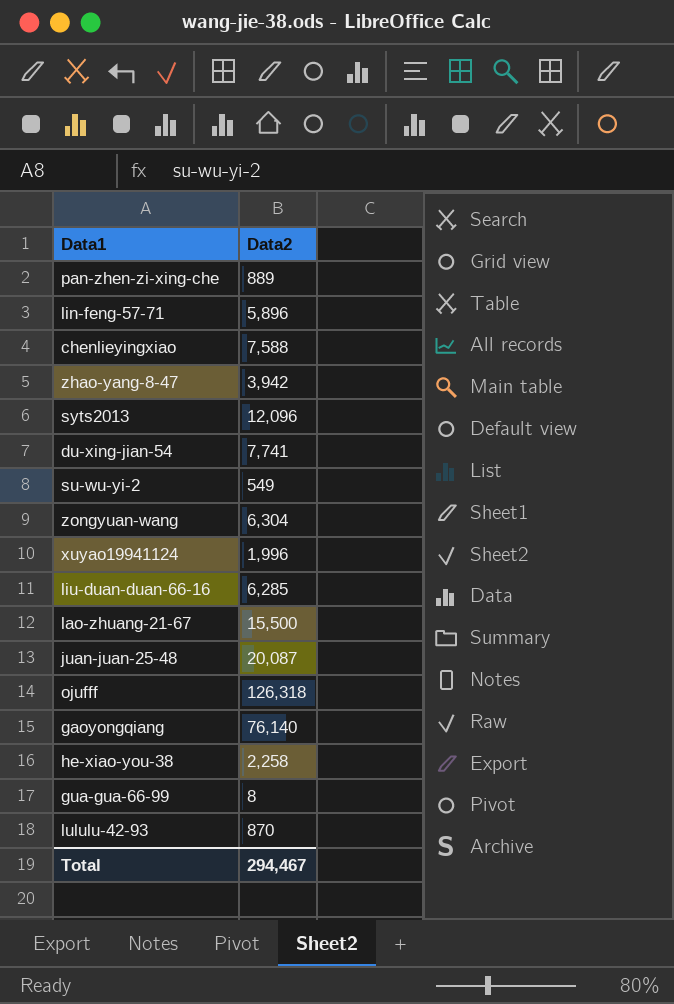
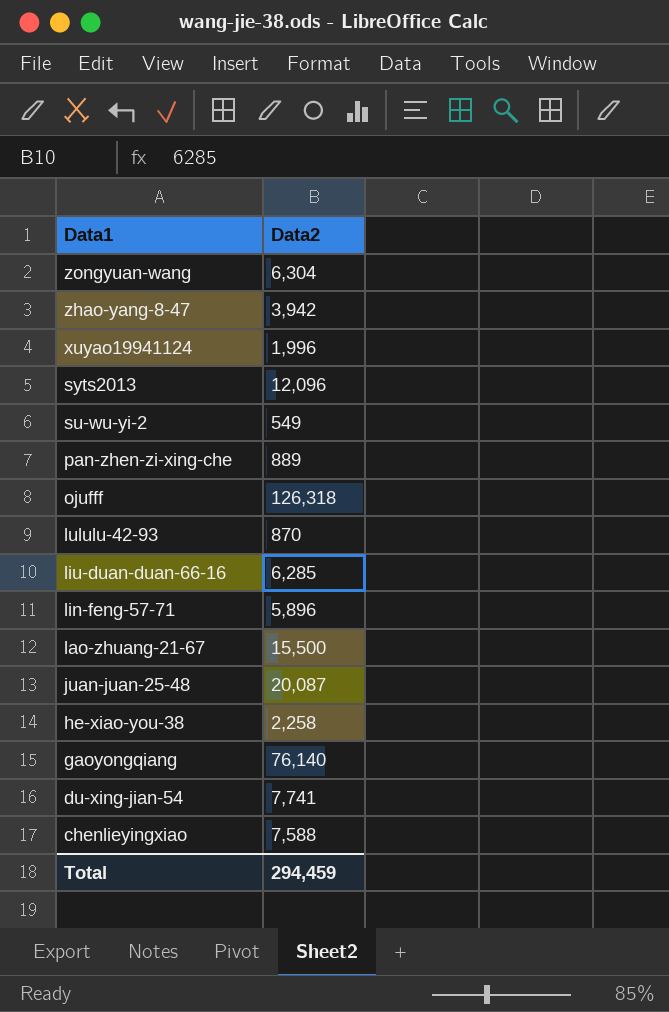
row order: none -> Data1 descending
row gua-gua-66-99: 8 -> none
Total | Data2: 294,467 -> 294,459

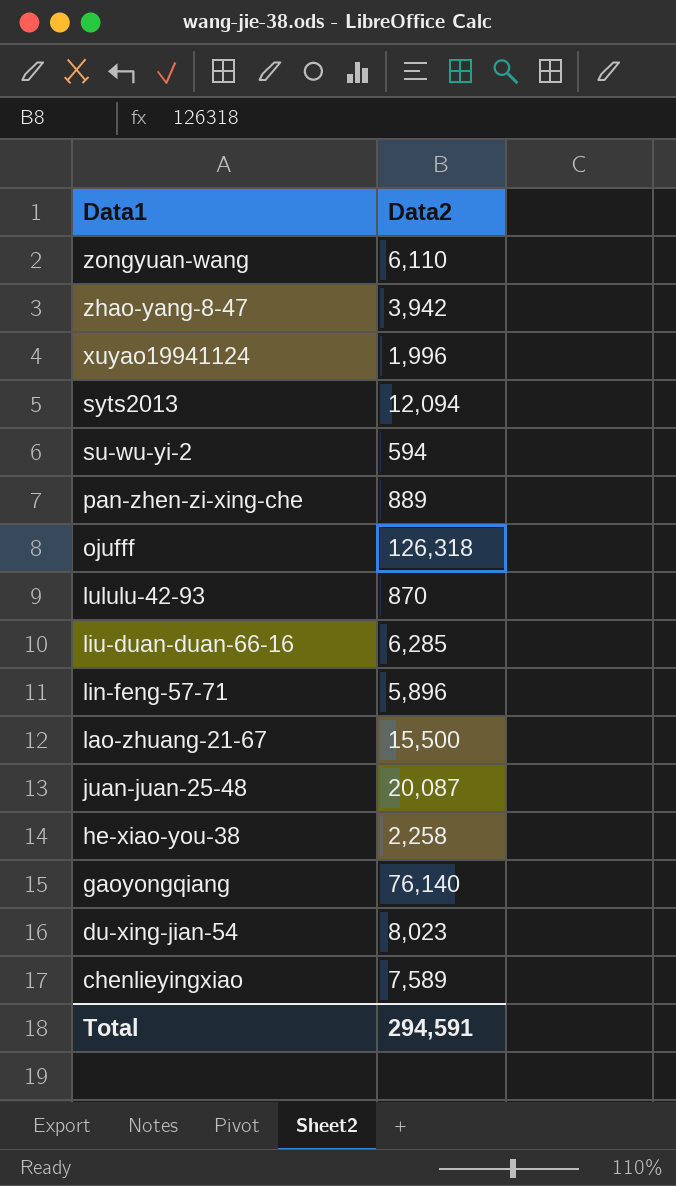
zongyuan-wang | Data2: 6,304 -> 6,110
syts2013 | Data2: 12,096 -> 12,094
su-wu-yi-2 | Data2: 549 -> 594
du-xing-jian-54 | Data2: 7,741 -> 8,023
chenlieyingxiao | Data2: 7,588 -> 7,589
Total | Data2: 294,459 -> 294,591

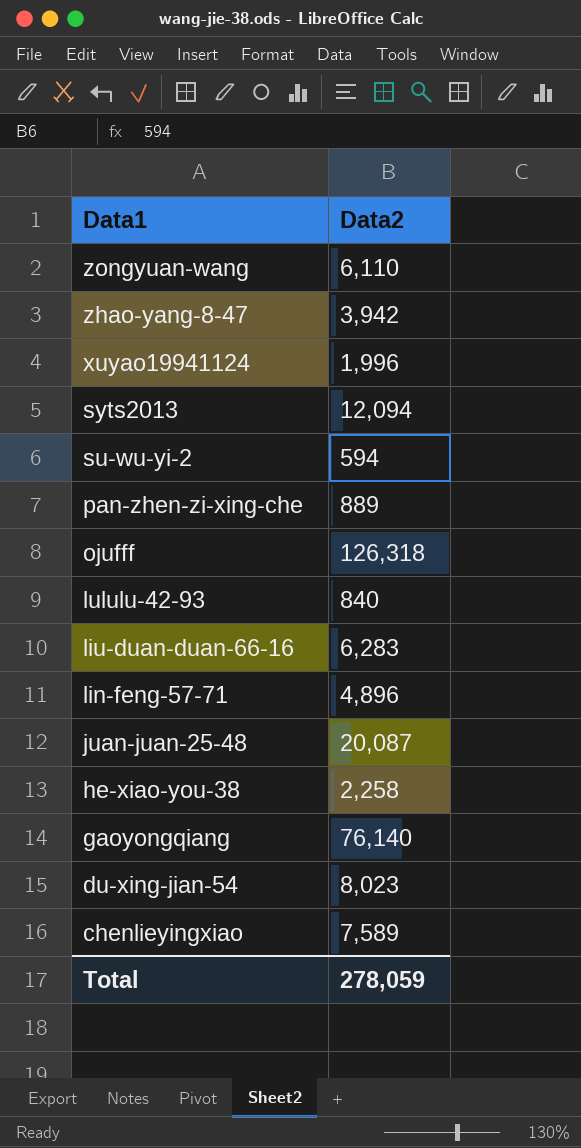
row lao-zhuang-21-67: 15,500 -> none
lululu-42-93 | Data2: 870 -> 840
liu-duan-duan-66-16 | Data2: 6,285 -> 6,283
lin-feng-57-71 | Data2: 5,896 -> 4,896
Total | Data2: 294,591 -> 278,059

